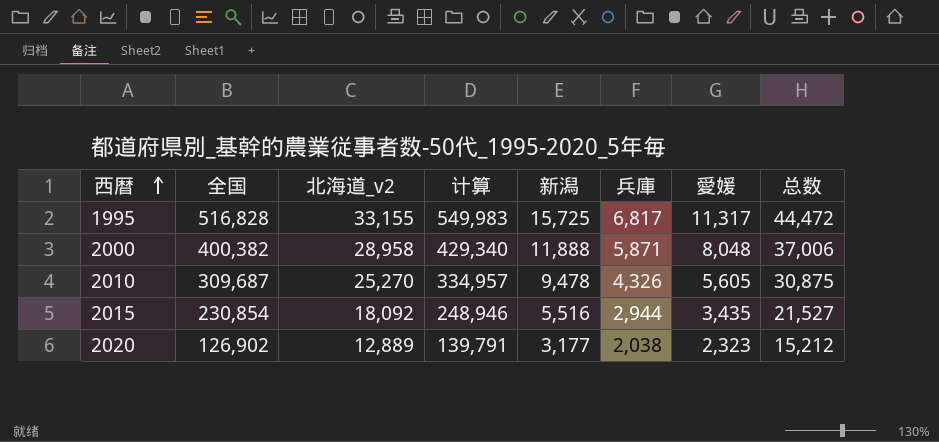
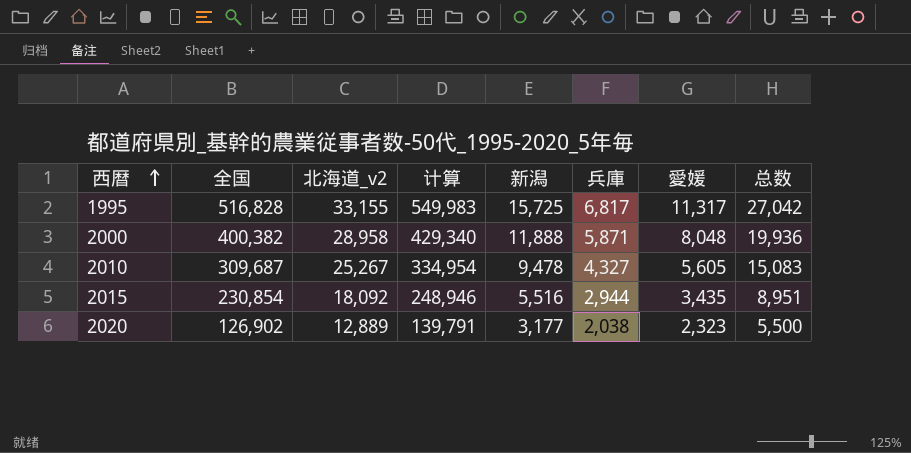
column 总数 | formula: [北海道_v2] + [愛媛] -> [新潟] + [愛媛]
2010 | 北海道_v2: 25,270 -> 25,267
2010 | 计算: 334,957 -> 334,954
2010 | 兵庫: 4,326 -> 4,327

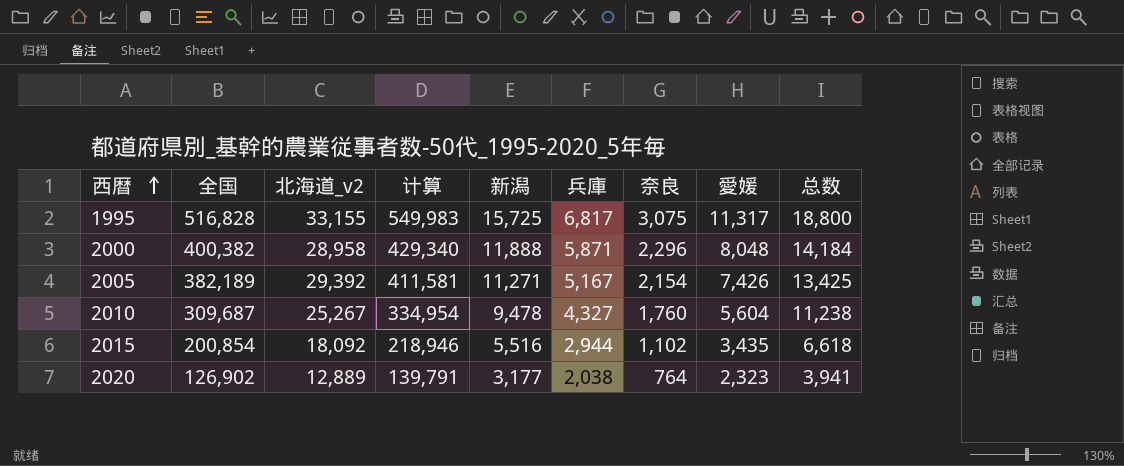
column 奈良 | position: none -> 7
column 总数 | formula: [新潟] + [愛媛] -> [新潟] + [奈良]
row 2005: none -> 382,189 | 29,392 | 411,581 | 11,271 | 5,167 | 2,154 | 7,426 | 13,425
2010 | 愛媛: 5,605 -> 5,604
2015 | 全国: 230,854 -> 200,854
2015 | 计算: 248,946 -> 218,946

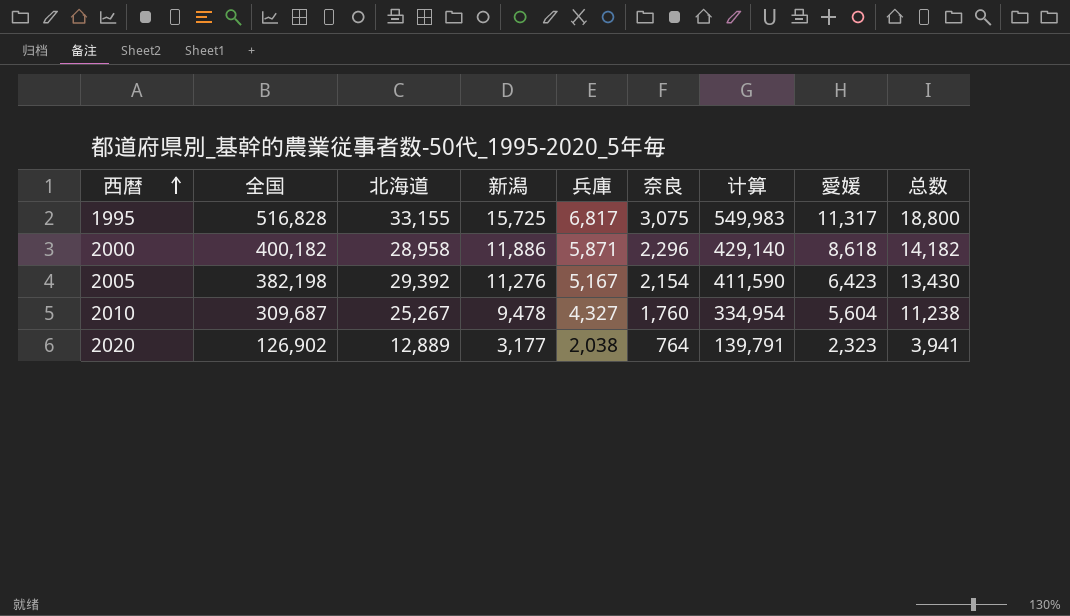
column name: 北海道_v2 -> 北海道
column 计算 | position: 4 -> 7
row 2015: 200,854 | 18,092 | 218,946 | 5,516 | 2,944 | 1,102 | 3,435 | 6,618 -> none
2000 | 全国: 400,382 -> 400,182
2000 | 新潟: 11,888 -> 11,886
2000 | 计算: 429,340 -> 429,140
2000 | 愛媛: 8,048 -> 8,618
2000 | 总数: 14,184 -> 14,182
2005 | 全国: 382,189 -> 382,198
2005 | 新潟: 11,271 -> 11,276
2005 | 计算: 411,581 -> 411,590
2005 | 愛媛: 7,426 -> 6,423
2005 | 总数: 13,425 -> 13,430

